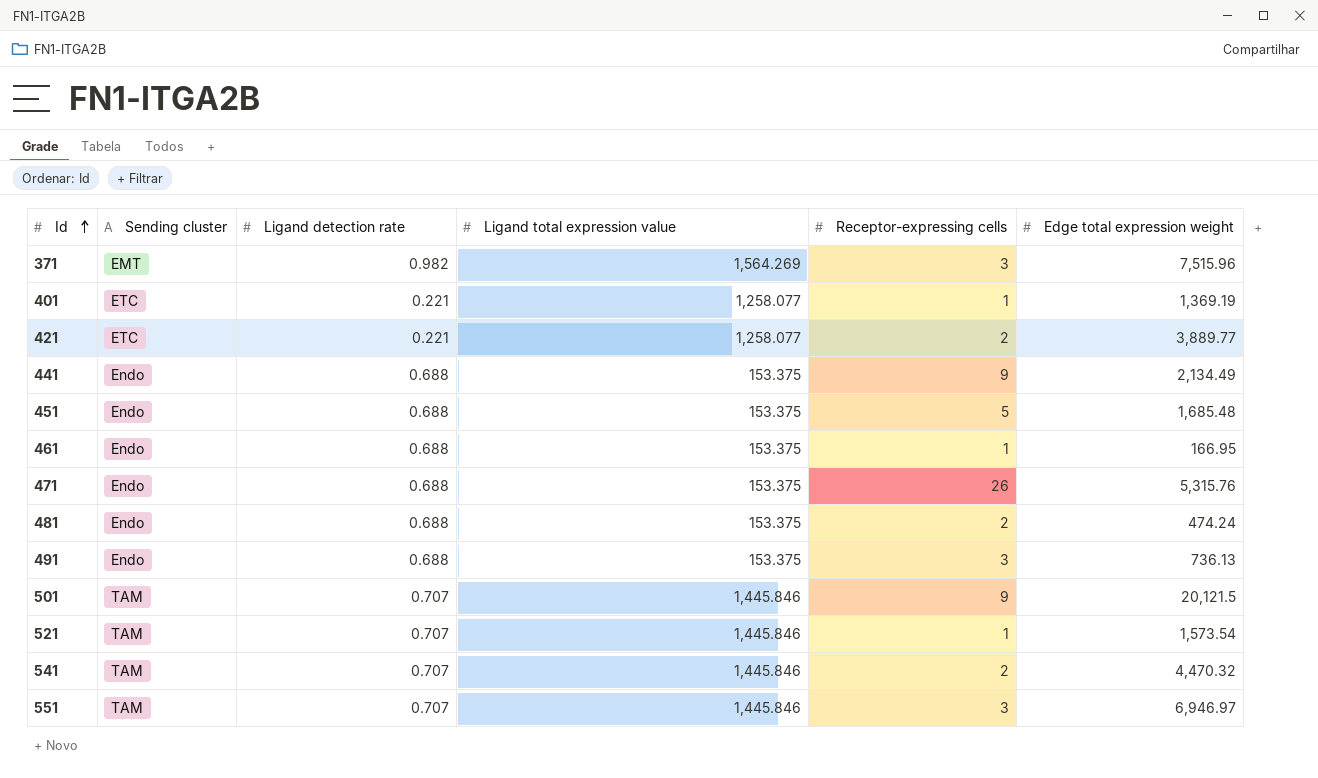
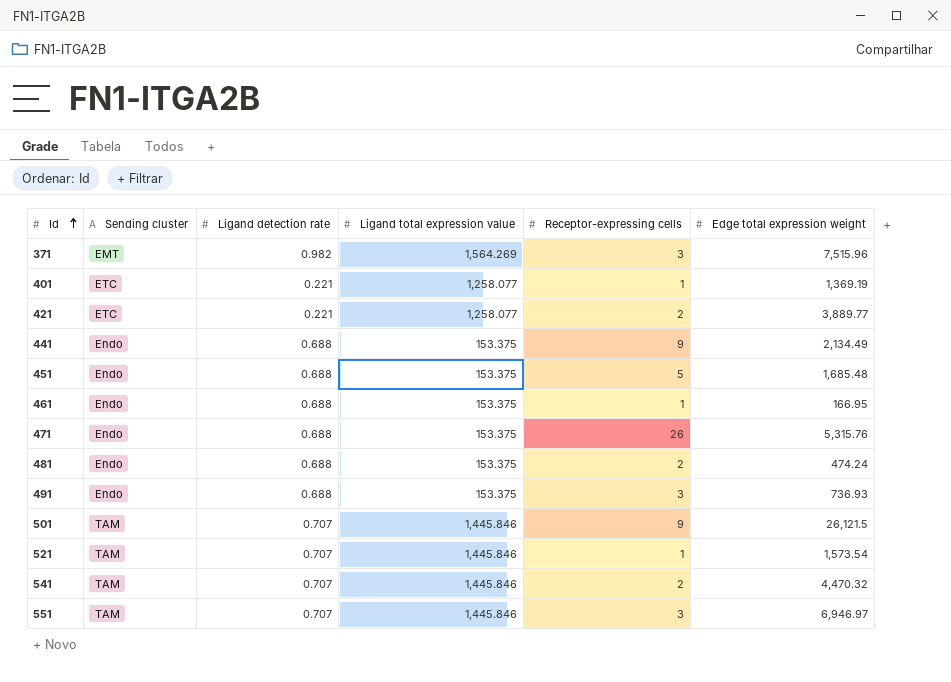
491 | Edge total expression weight: 736.13 -> 736.93
501 | Edge total expression weight: 20,121.5 -> 26,121.5

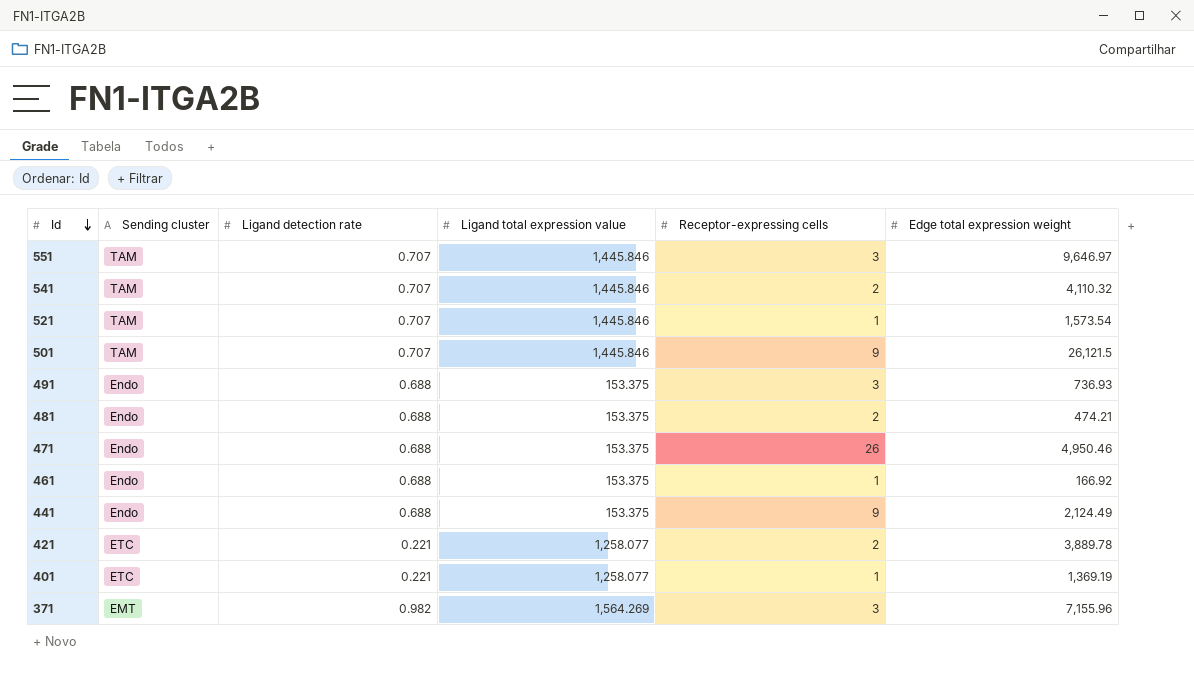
row order: Id ascending -> Id descending
row 451: Endo | 0.688 | 153.375 | 5 | 1,685.48 -> none
551 | Edge total expression weight: 6,946.97 -> 9,646.97
541 | Edge total expression weight: 4,470.32 -> 4,110.32
481 | Edge total expression weight: 474.24 -> 474.21
471 | Edge total expression weight: 5,315.76 -> 4,950.46
461 | Edge total expression weight: 166.95 -> 166.92
441 | Edge total expression weight: 2,134.49 -> 2,124.49
421 | Edge total expression weight: 3,889.77 -> 3,889.78
371 | Edge total expression weight: 7,515.96 -> 7,155.96

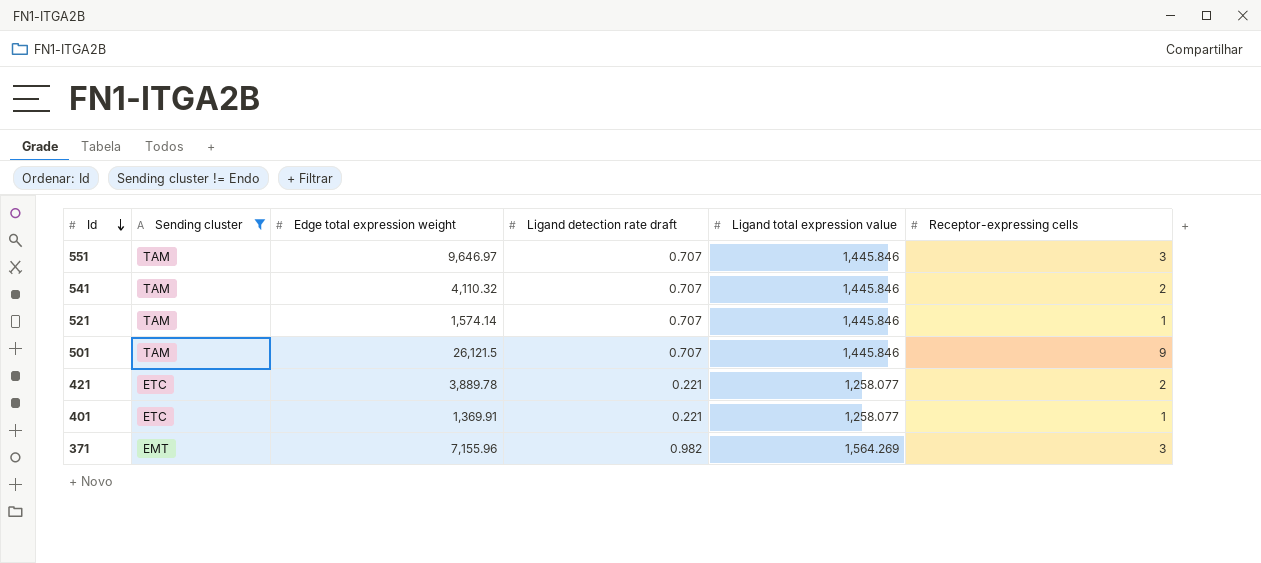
filter: none -> Sending cluster != Endo
column Edge total expression weight | position: 6 -> 3
column name: Ligand detection rate -> Ligand detection rate draft
521 | Edge total expression weight: 1,573.54 -> 1,574.14
401 | Edge total expression weight: 1,369.19 -> 1,369.91

